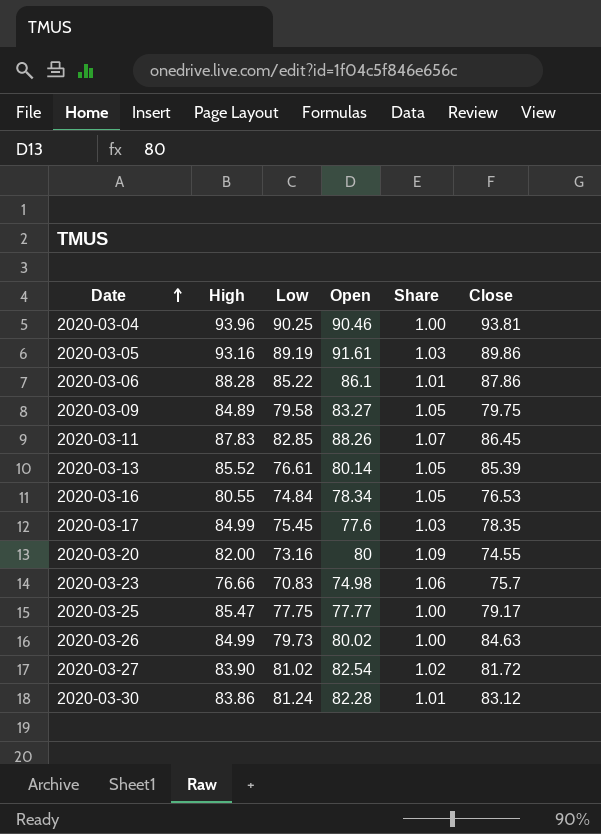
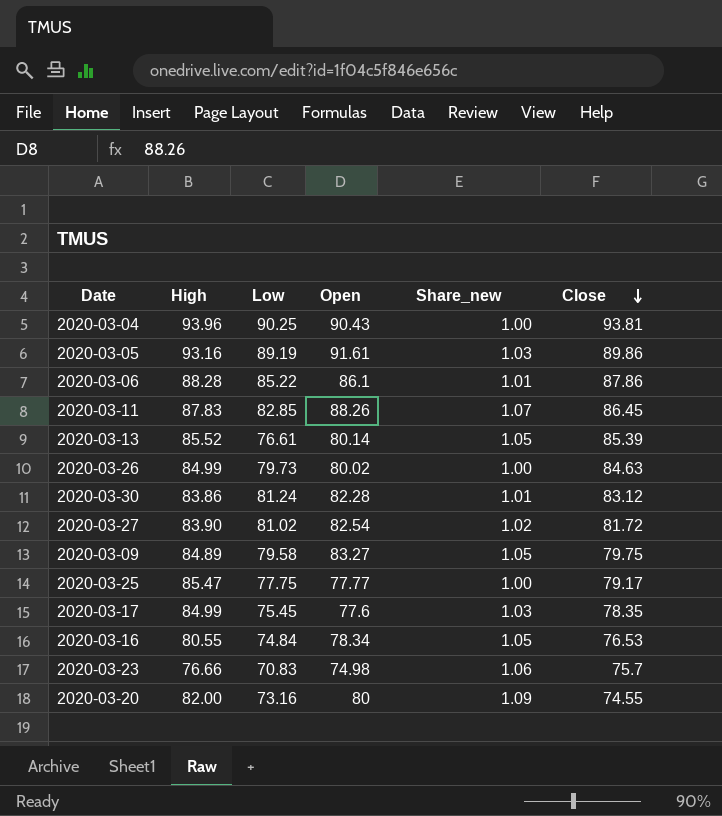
row order: Date ascending -> Close descending
column name: Share -> Share_new
2020-03-04 | Open: 90.46 -> 90.43

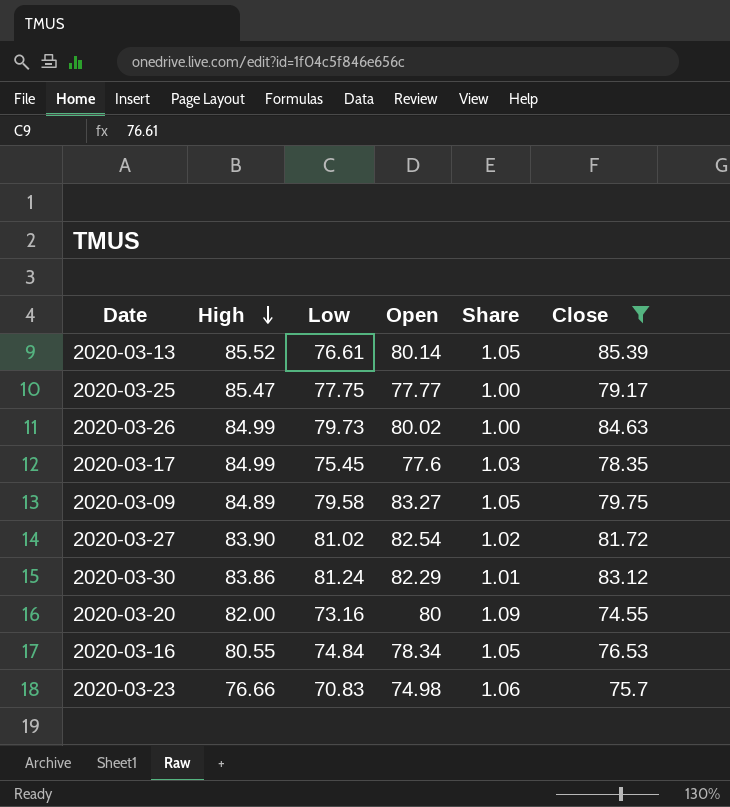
filter: none -> Close <= 85.39
row order: Close descending -> High descending
column name: Share_new -> Share
2020-03-30 | Open: 82.28 -> 82.29

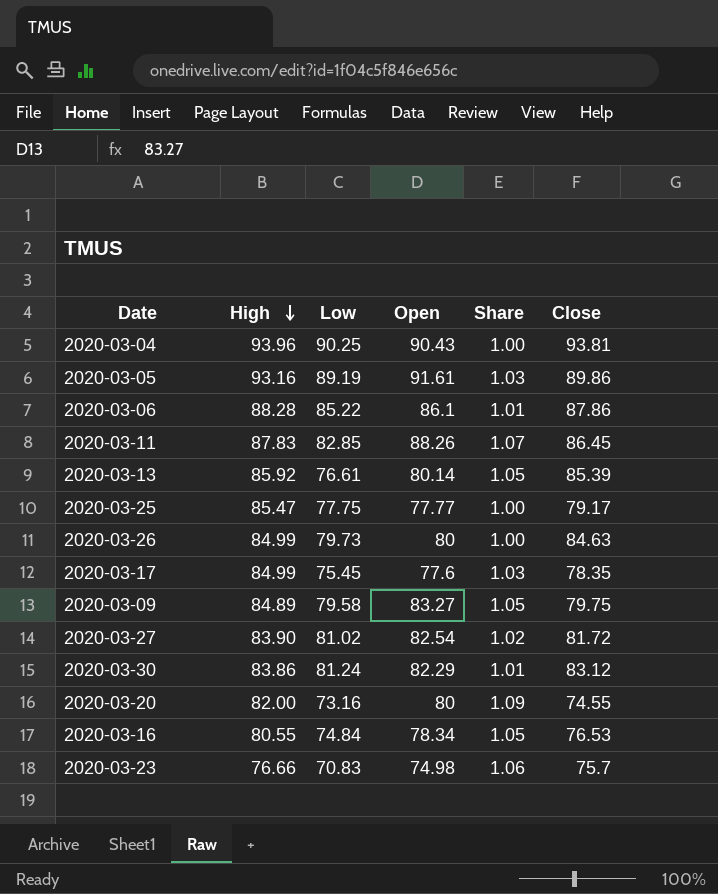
filter: Close <= 85.39 -> none
2020-03-13 | High: 85.52 -> 85.92
2020-03-26 | Open: 80.02 -> 80

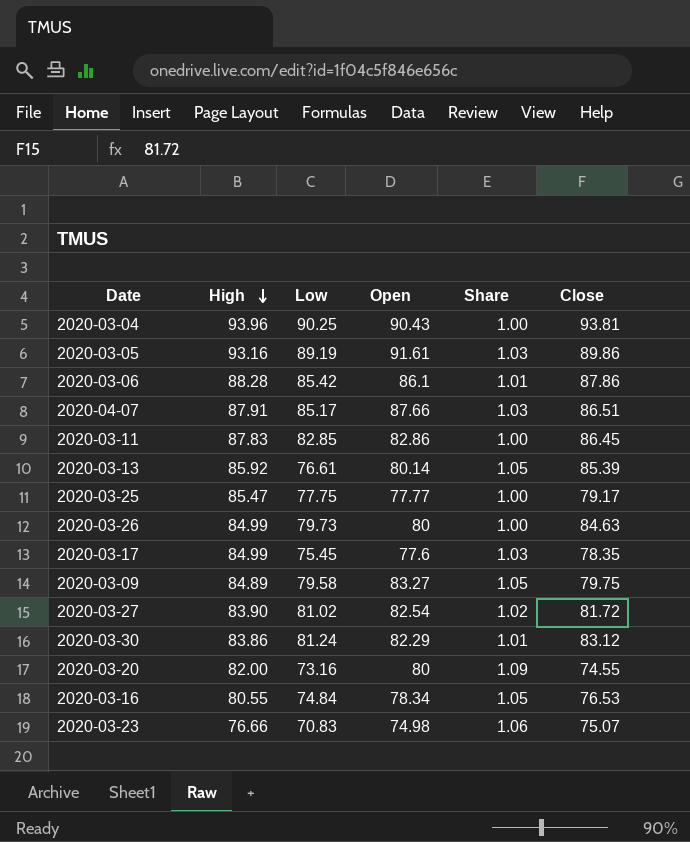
2020-03-06 | Low: 85.22 -> 85.42
row 2020-04-07: none -> 87.91 | 85.17 | 87.66 | 1.03 | 86.51
2020-03-11 | Open: 88.26 -> 82.86
2020-03-11 | Share: 1.07 -> 1.00
2020-03-23 | Close: 75.7 -> 75.07

